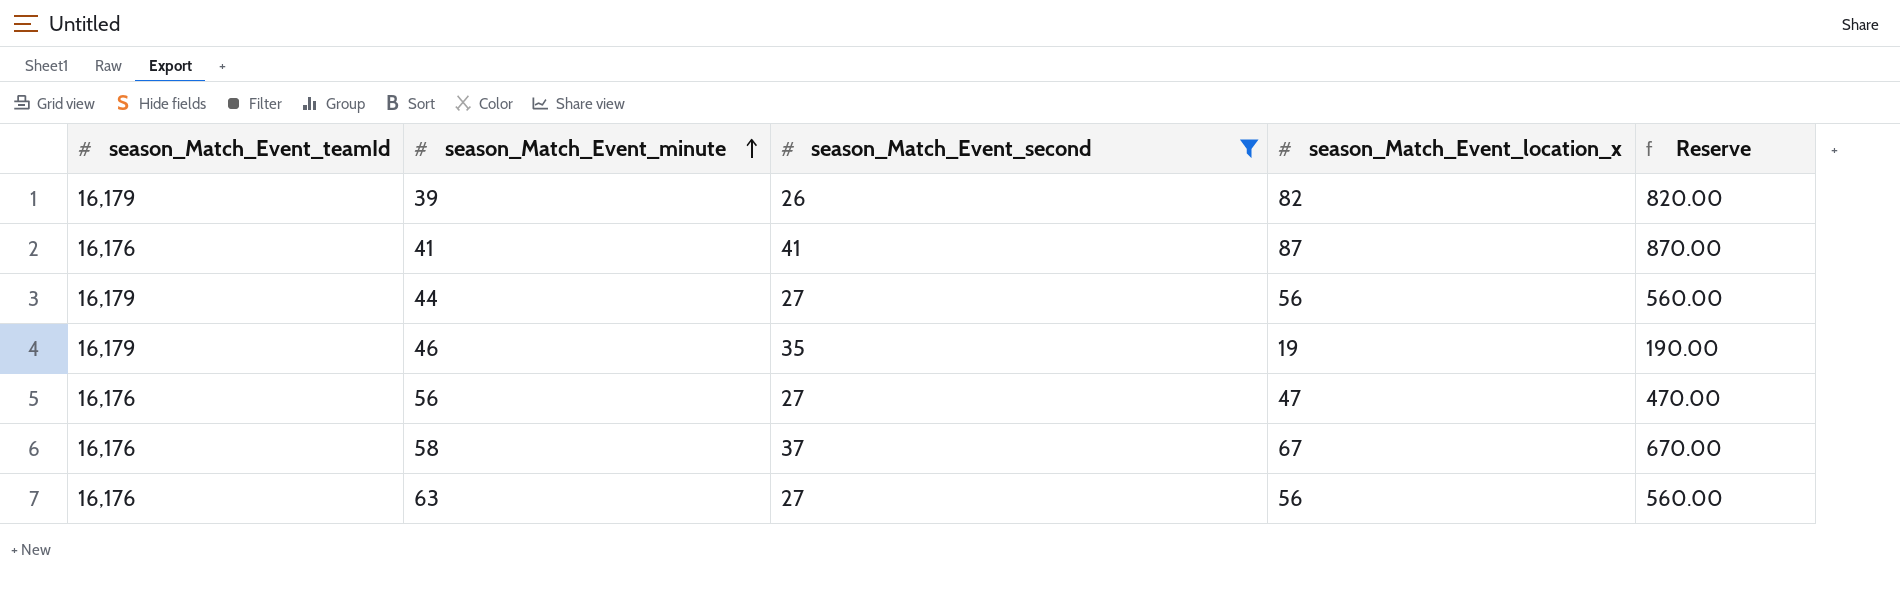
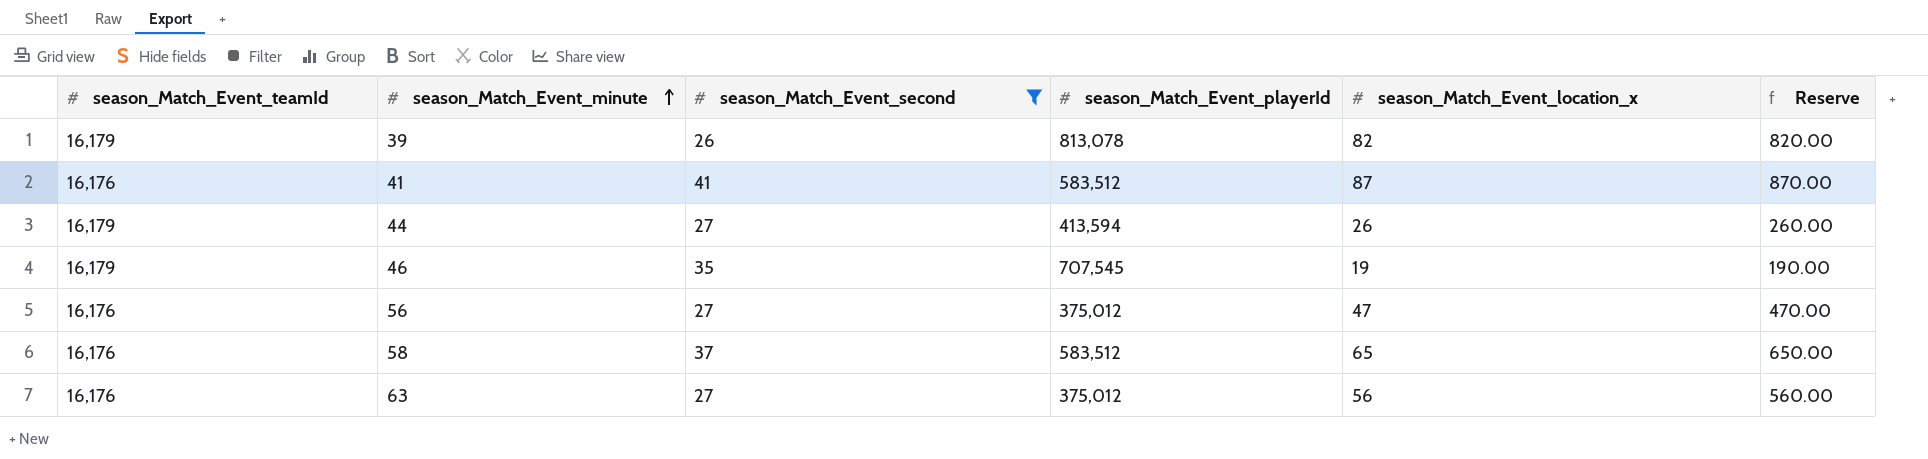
column season_Match_Event_playerId | position: none -> 4
44 | season_Match_Event_location_x: 56 -> 26
44 | Reserve: 560.00 -> 260.00
58 | season_Match_Event_location_x: 67 -> 65
58 | Reserve: 670.00 -> 650.00

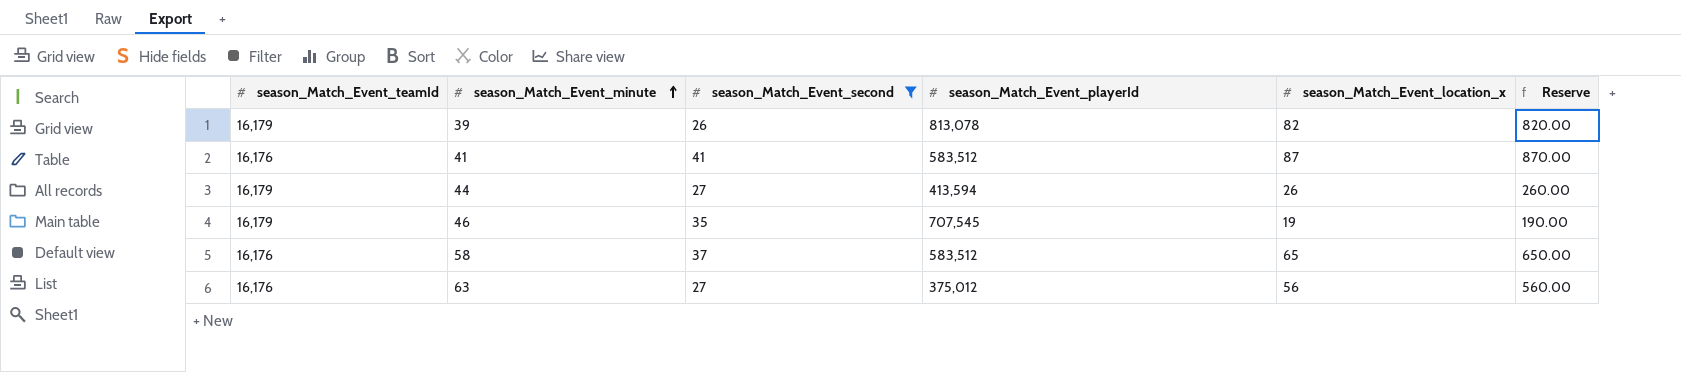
row 56: 16,176 | 27 | 375,012 | 47 | 470.00 -> none

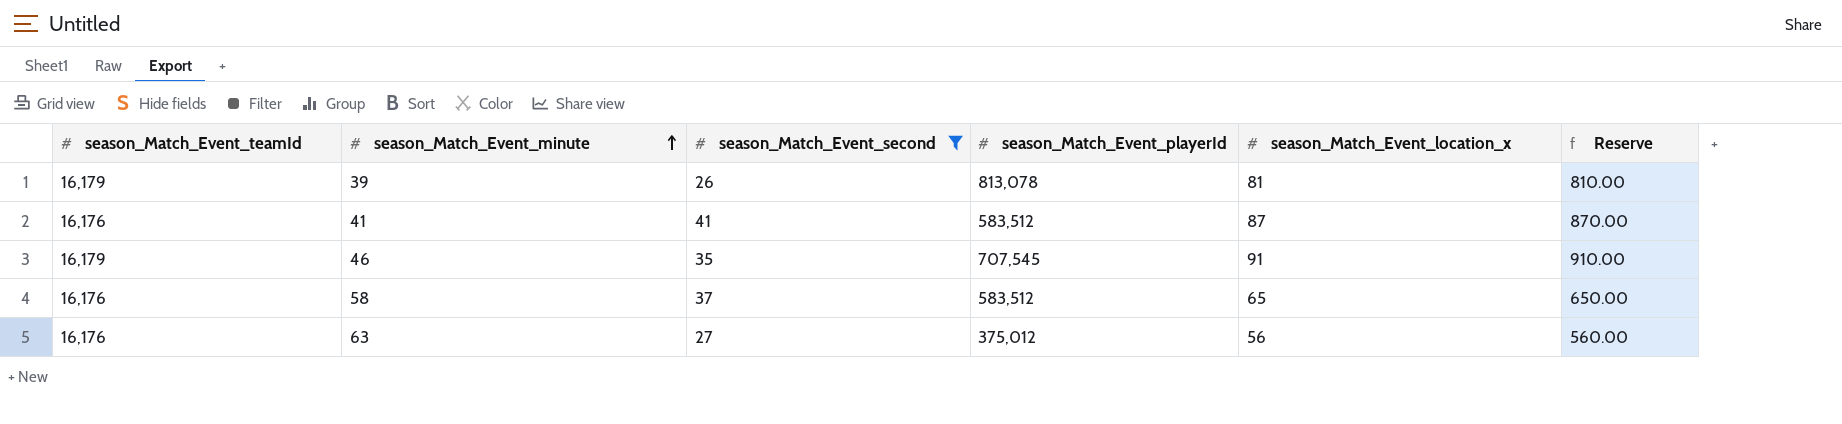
row 44: 16,179 | 27 | 413,594 | 26 | 260.00 -> none
39 | season_Match_Event_location_x: 82 -> 81
39 | Reserve: 820.00 -> 810.00
46 | season_Match_Event_location_x: 19 -> 91
46 | Reserve: 190.00 -> 910.00

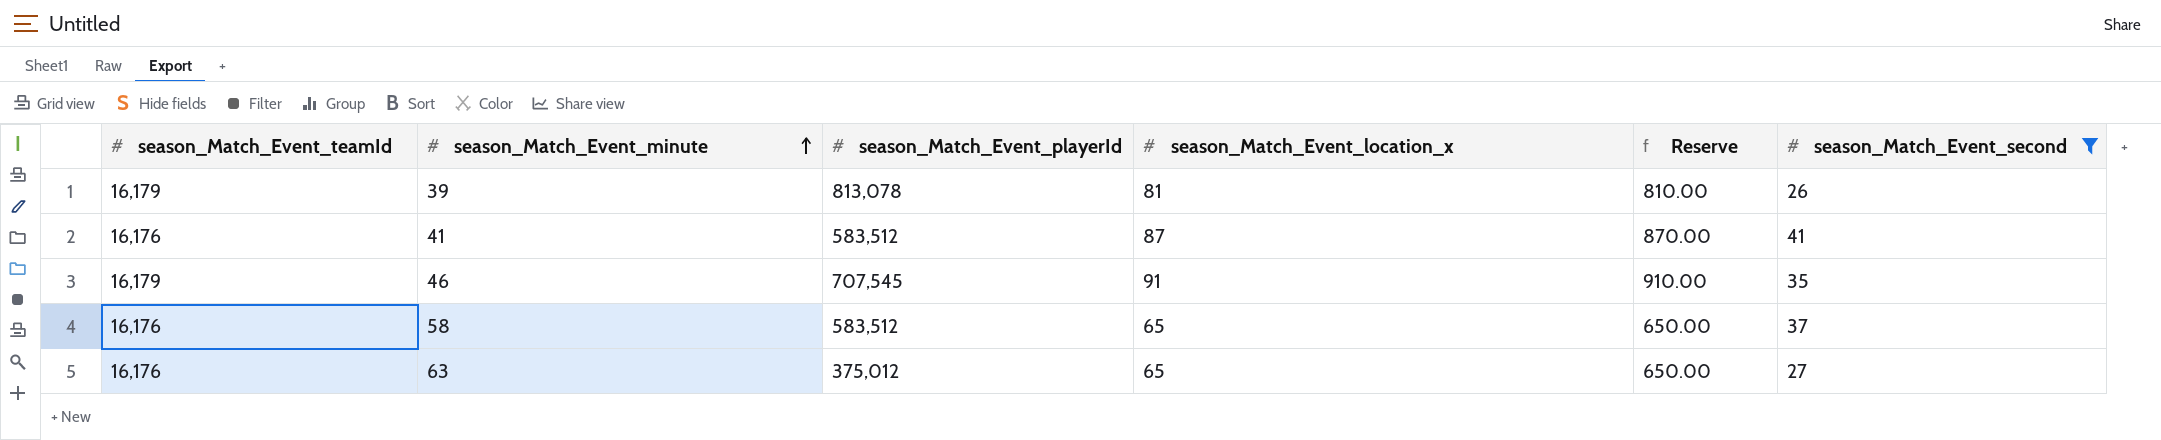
column season_Match_Event_second | position: 3 -> 6
63 | season_Match_Event_location_x: 56 -> 65
63 | Reserve: 560.00 -> 650.00

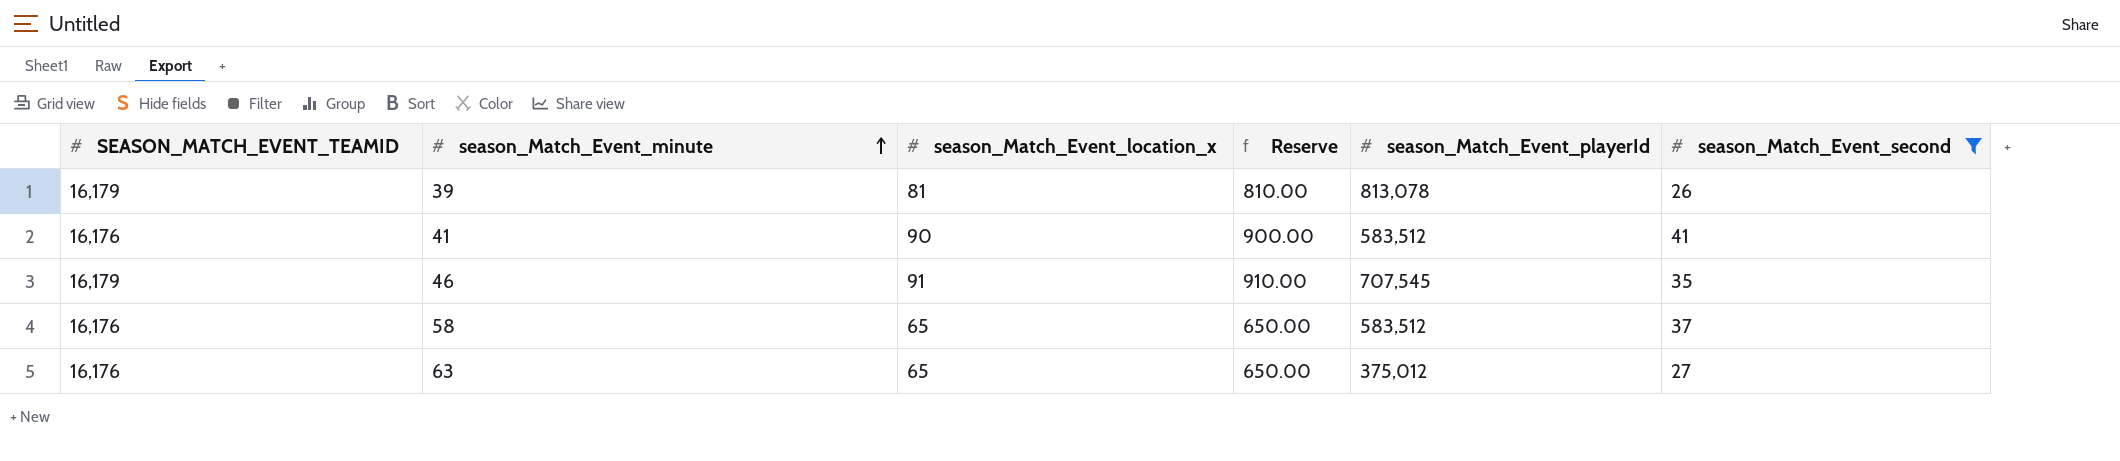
column name: season_Match_Event_teamId -> SEASON_MATCH_EVENT_TEAMID
column season_Match_Event_playerId | position: 3 -> 5
41 | season_Match_Event_location_x: 87 -> 90
41 | Reserve: 870.00 -> 900.00

